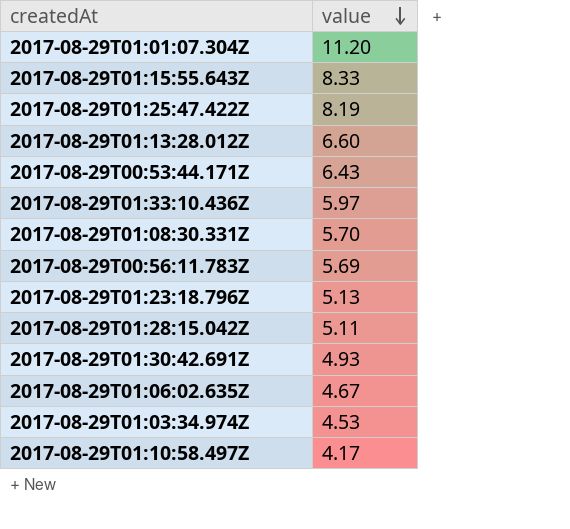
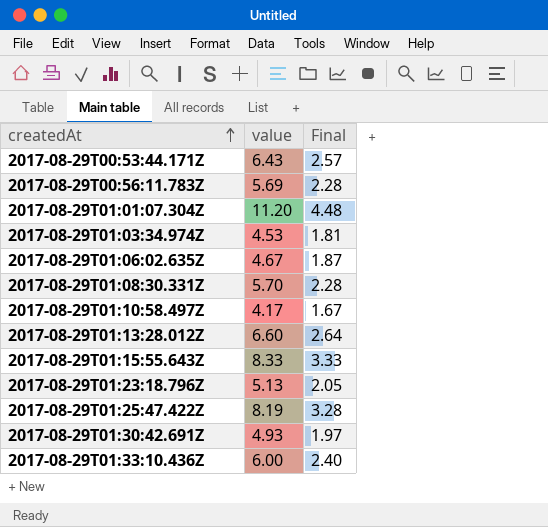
row order: value descending -> createdAt ascending
column Final | formula: none -> [value] * 0.4
row 2017-08-29T01:28:15.042Z: 5.11 -> none
2017-08-29T01:33:10.436Z | value: 5.97 -> 6.00

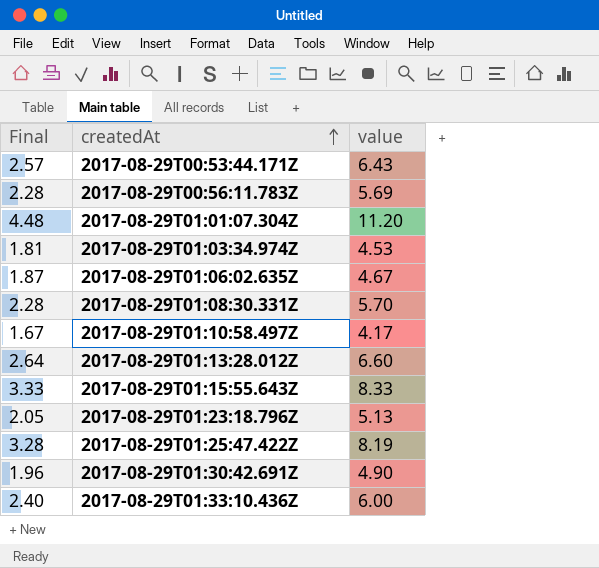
column Final | position: 3 -> 1
2017-08-29T01:30:42.691Z | Final: 1.97 -> 1.96
2017-08-29T01:30:42.691Z | value: 4.93 -> 4.90

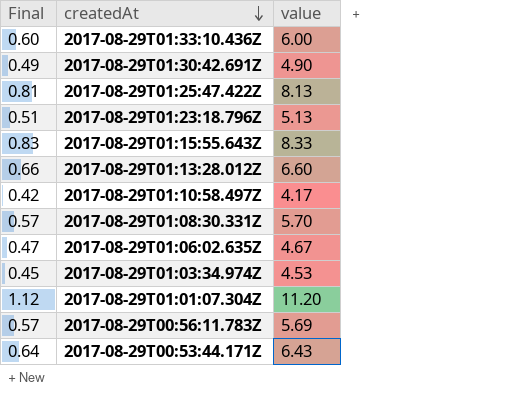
row order: createdAt ascending -> createdAt descending
column Final | formula: [value] * 0.4 -> [value] * 0.1
2017-08-29T01:25:47.422Z | value: 8.19 -> 8.13

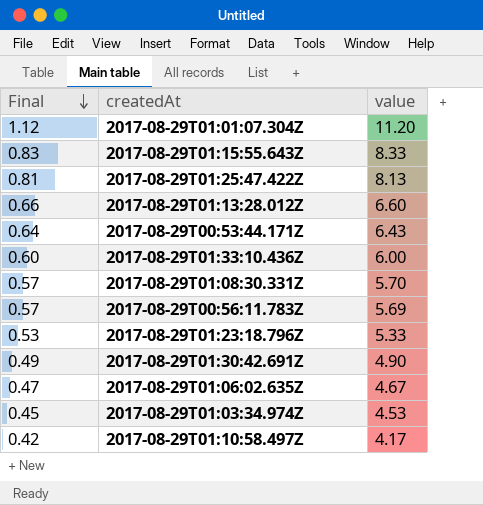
row order: createdAt descending -> Final descending
2017-08-29T01:23:18.796Z | Final: 0.51 -> 0.53
2017-08-29T01:23:18.796Z | value: 5.13 -> 5.33

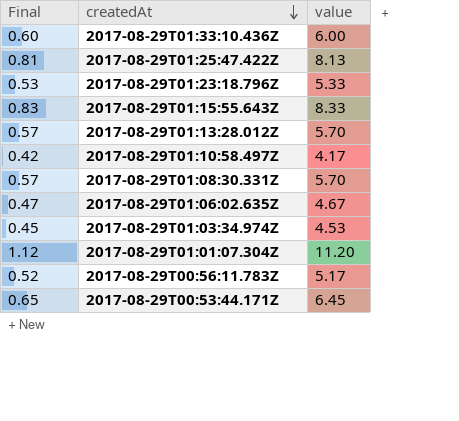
row order: Final descending -> createdAt descending
row 2017-08-29T01:30:42.691Z: 0.49 | 4.90 -> none
2017-08-29T01:13:28.012Z | Final: 0.66 -> 0.57
2017-08-29T01:13:28.012Z | value: 6.60 -> 5.70
2017-08-29T00:56:11.783Z | Final: 0.57 -> 0.52
2017-08-29T00:56:11.783Z | value: 5.69 -> 5.17
2017-08-29T00:53:44.171Z | Final: 0.64 -> 0.65
2017-08-29T00:53:44.171Z | value: 6.43 -> 6.45

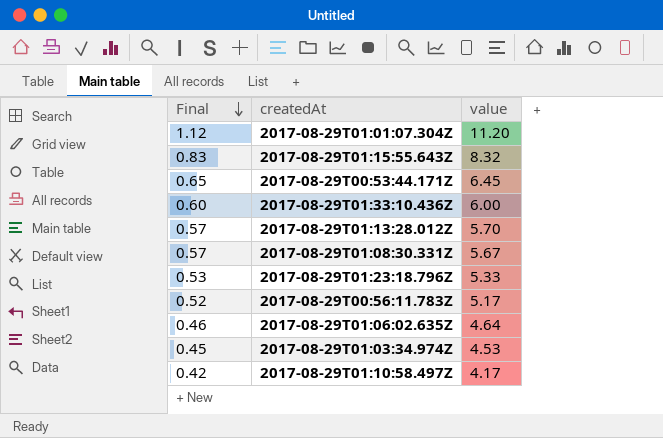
row order: createdAt descending -> Final descending
row 2017-08-29T01:25:47.422Z: 0.81 | 8.13 -> none
2017-08-29T01:15:55.643Z | value: 8.33 -> 8.32
2017-08-29T01:08:30.331Z | value: 5.70 -> 5.67
2017-08-29T01:06:02.635Z | Final: 0.47 -> 0.46
2017-08-29T01:06:02.635Z | value: 4.67 -> 4.64

